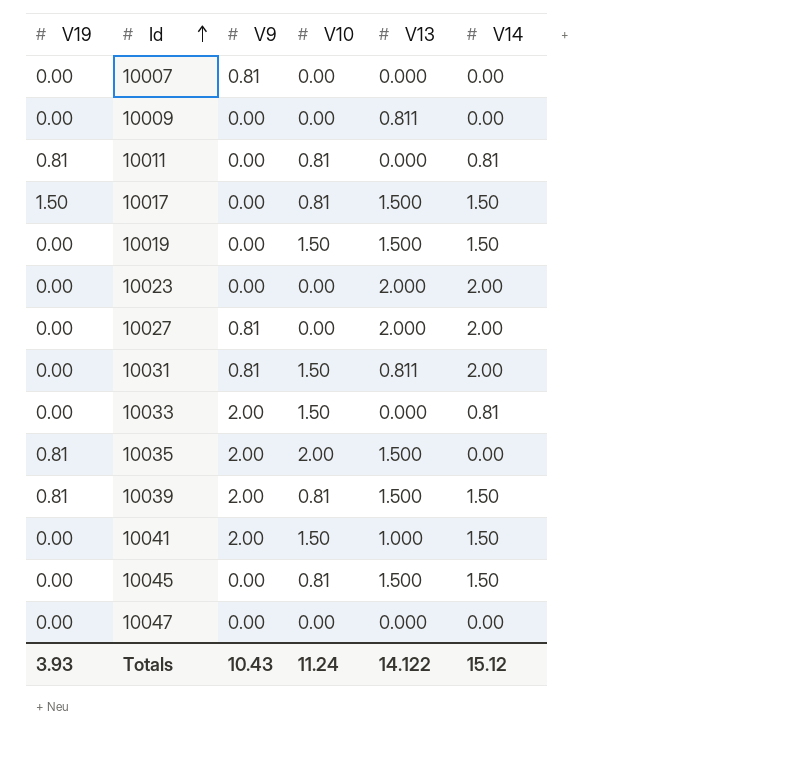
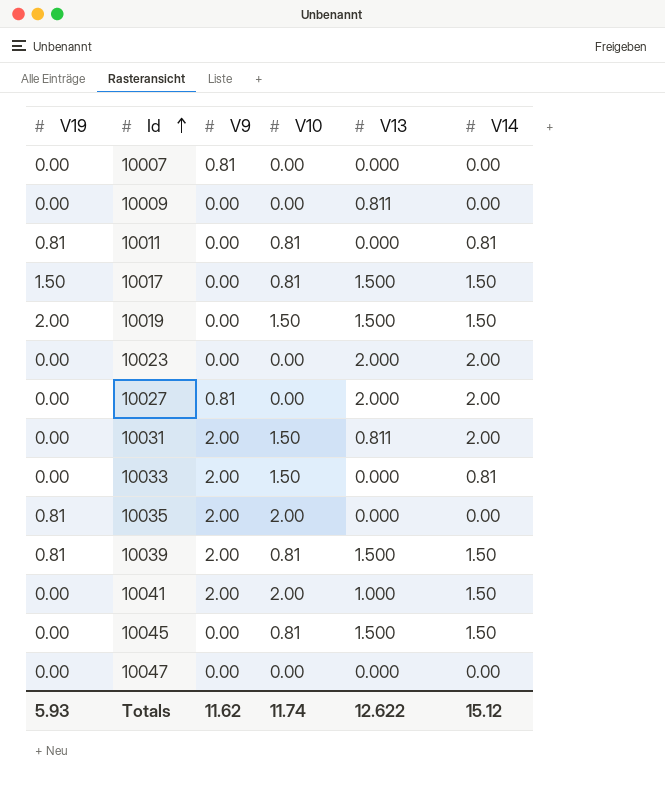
10019 | V19: 0.00 -> 2.00
10031 | V9: 0.81 -> 2.00
10035 | V13: 1.500 -> 0.000
10041 | V10: 1.50 -> 2.00
Totals | V19: 3.93 -> 5.93
Totals | V9: 10.43 -> 11.62
Totals | V10: 11.24 -> 11.74
Totals | V13: 14.122 -> 12.622

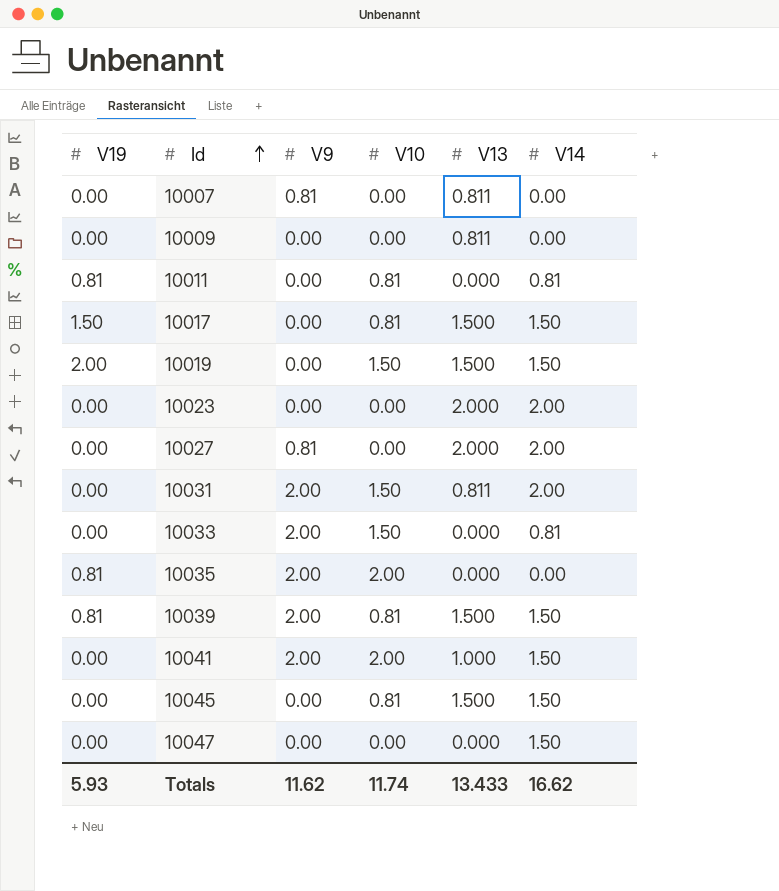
10007 | V13: 0.000 -> 0.811
10047 | V14: 0.00 -> 1.50
Totals | V13: 12.622 -> 13.433
Totals | V14: 15.12 -> 16.62

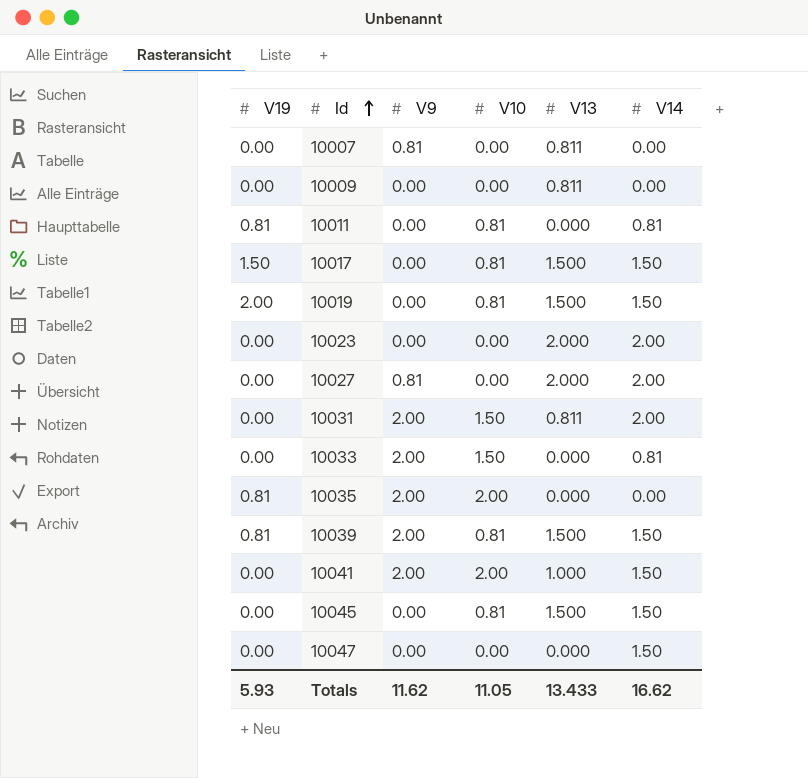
10019 | V10: 1.50 -> 0.81
Totals | V10: 11.74 -> 11.05

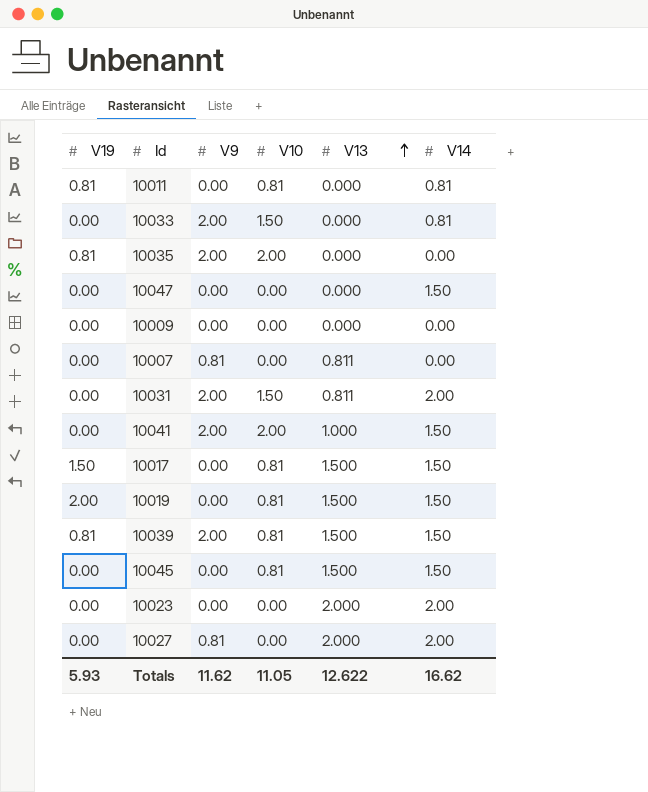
row order: Id ascending -> V13 ascending
10009 | V13: 0.811 -> 0.000
Totals | V13: 13.433 -> 12.622

